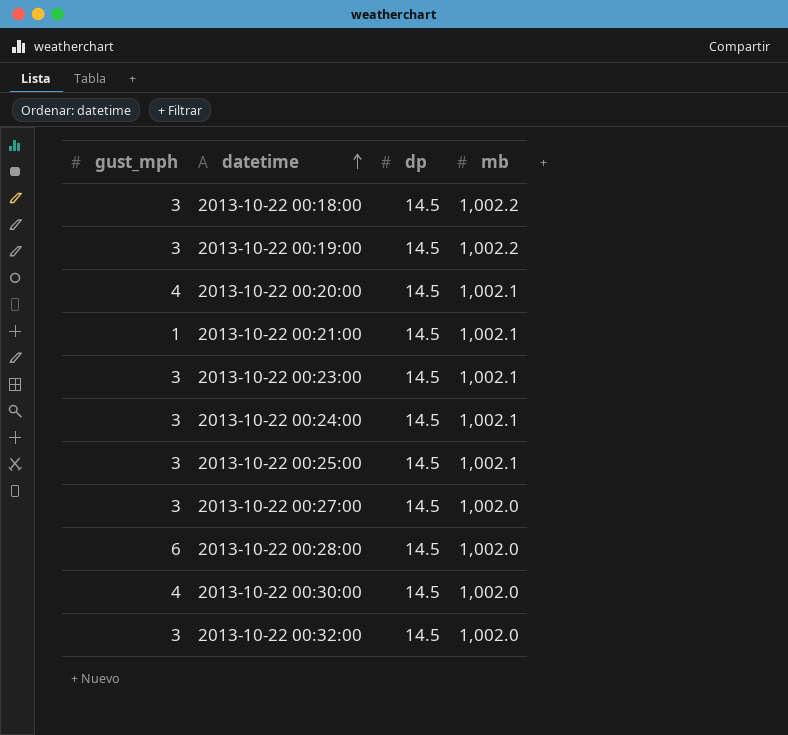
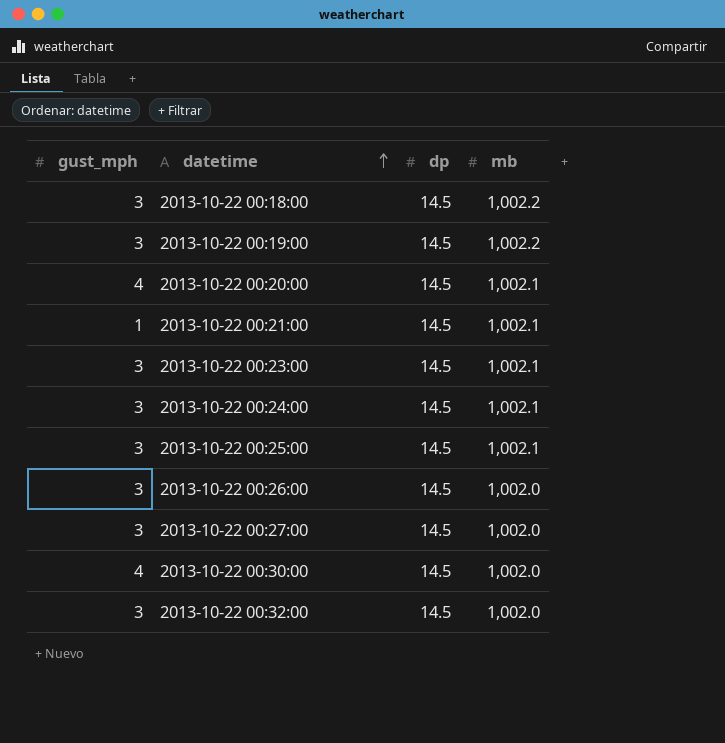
row 2013-10-22 00:28:00: 6 | 14.5 | 1,002.0 -> none
row 2013-10-22 00:26:00: none -> 3 | 14.5 | 1,002.0

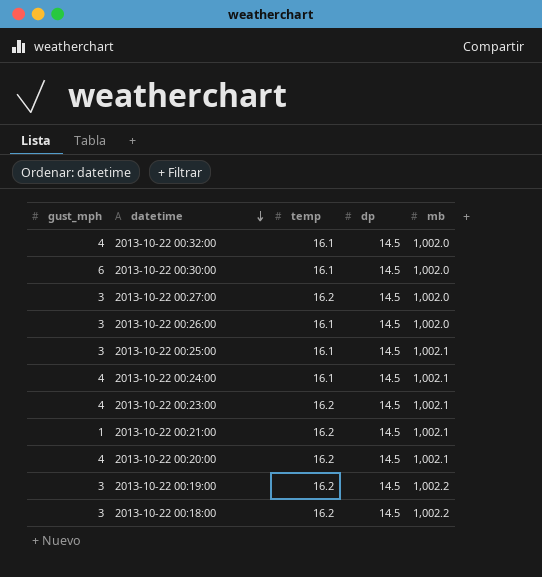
row order: datetime ascending -> datetime descending
column temp | position: none -> 3
2013-10-22 00:32:00 | gust_mph: 3 -> 4
2013-10-22 00:30:00 | gust_mph: 4 -> 6
2013-10-22 00:24:00 | gust_mph: 3 -> 4
2013-10-22 00:23:00 | gust_mph: 3 -> 4

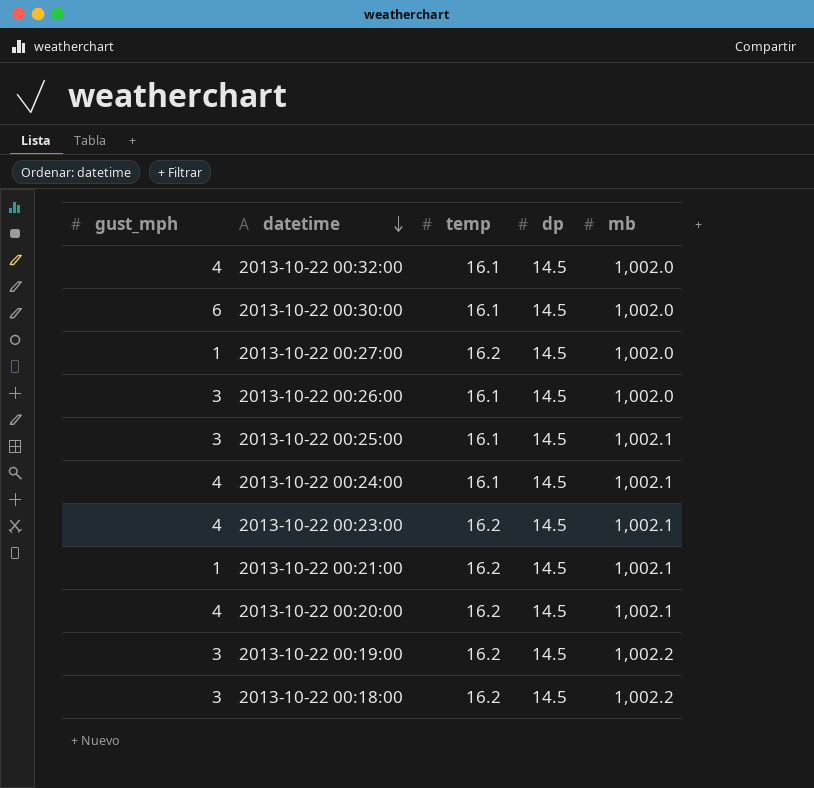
2013-10-22 00:27:00 | gust_mph: 3 -> 1

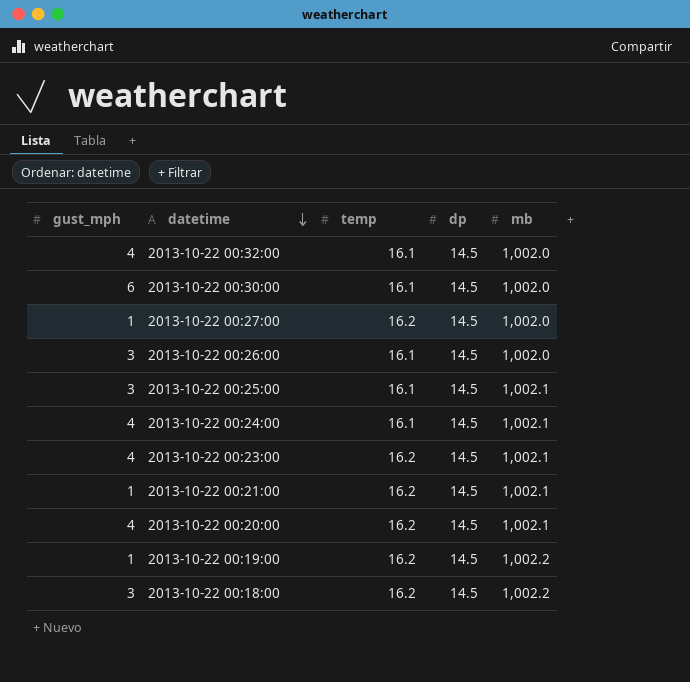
2013-10-22 00:19:00 | gust_mph: 3 -> 1

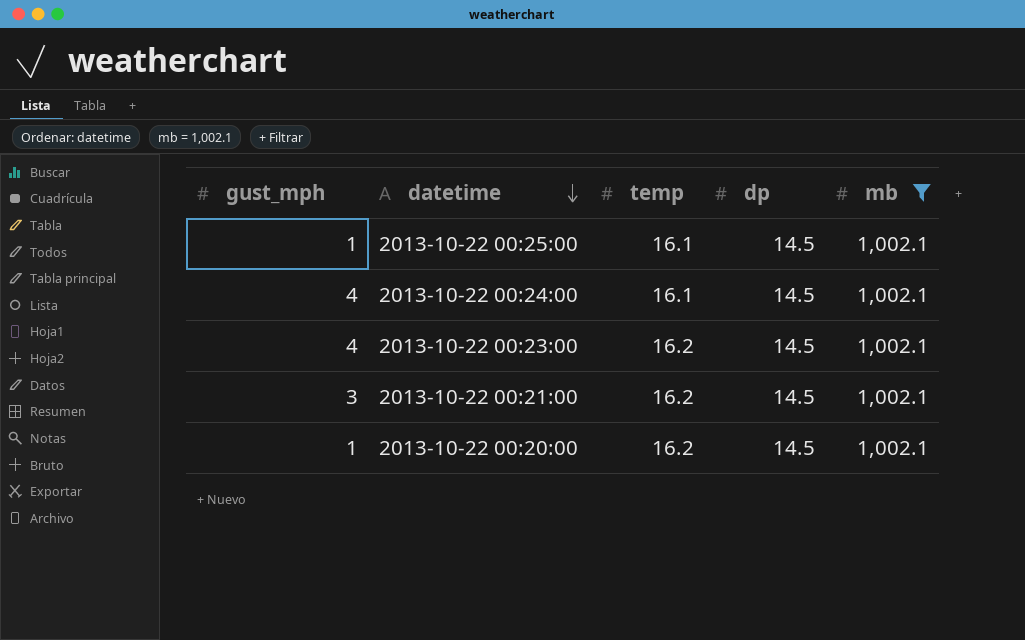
filter: none -> mb = 1,002.1
2013-10-22 00:25:00 | gust_mph: 3 -> 1
2013-10-22 00:21:00 | gust_mph: 1 -> 3
2013-10-22 00:20:00 | gust_mph: 4 -> 1

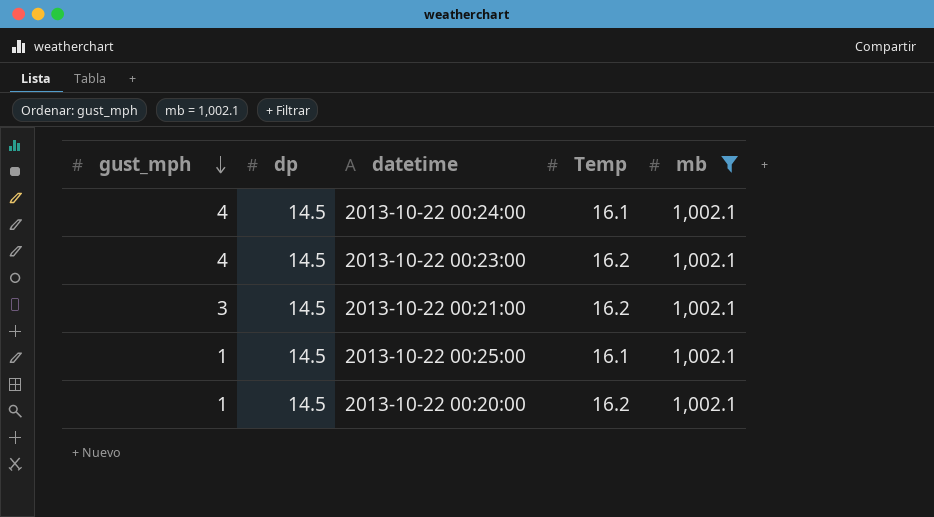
row order: datetime descending -> gust_mph descending
column dp | position: 4 -> 2
column name: temp -> Temp

